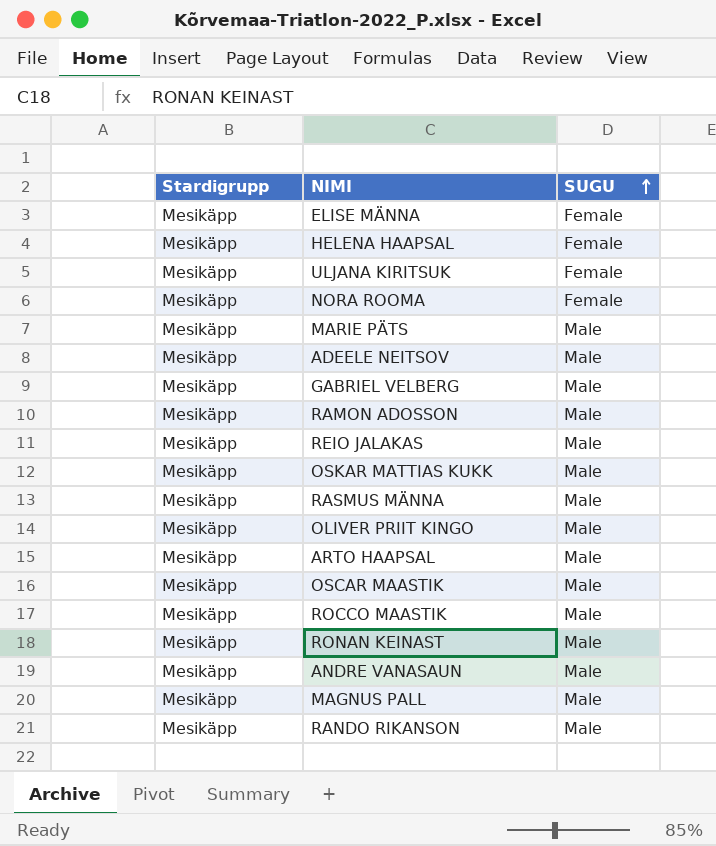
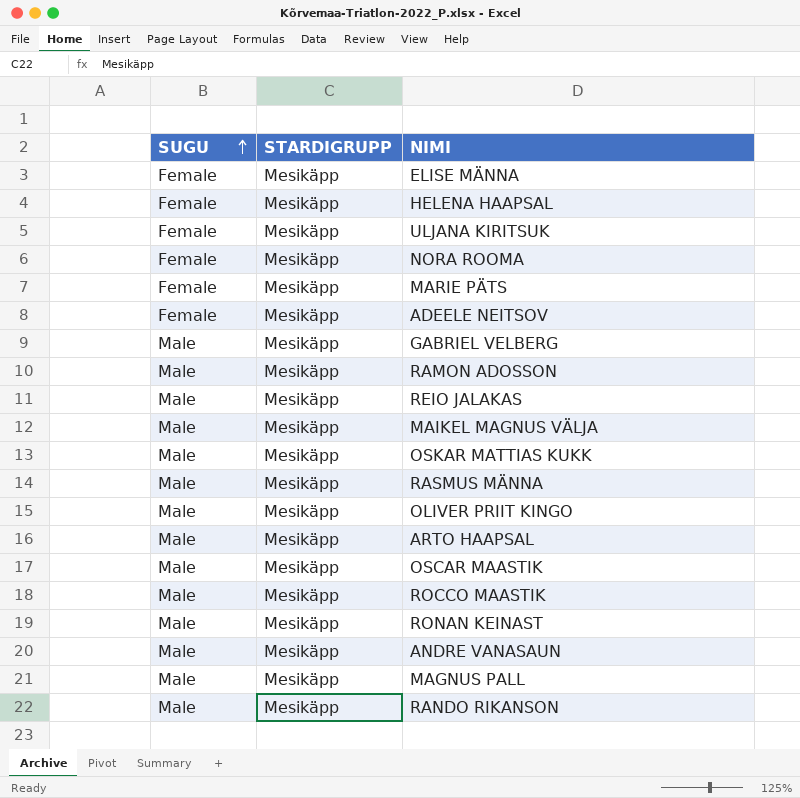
column SUGU | position: 3 -> 1
column name: Stardigrupp -> STARDIGRUPP
MARIE PÄTS | SUGU: Male -> Female
ADEELE NEITSOV | SUGU: Male -> Female
row MAIKEL MAGNUS VÄLJA: none -> Male | Mesikäpp

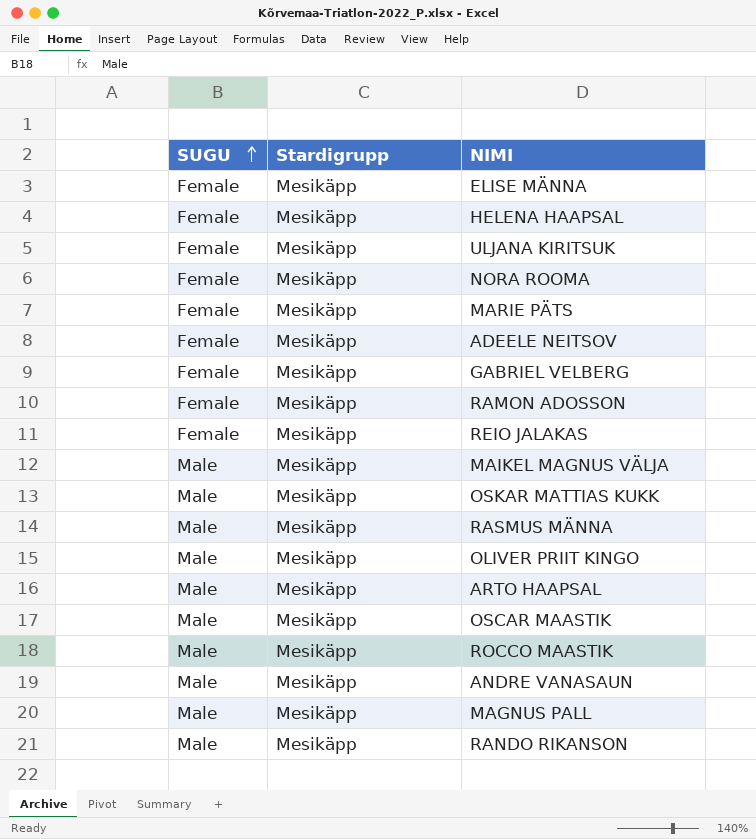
column name: STARDIGRUPP -> Stardigrupp
row RONAN KEINAST: Male | Mesikäpp -> none
GABRIEL VELBERG | SUGU: Male -> Female
RAMON ADOSSON | SUGU: Male -> Female
REIO JALAKAS | SUGU: Male -> Female

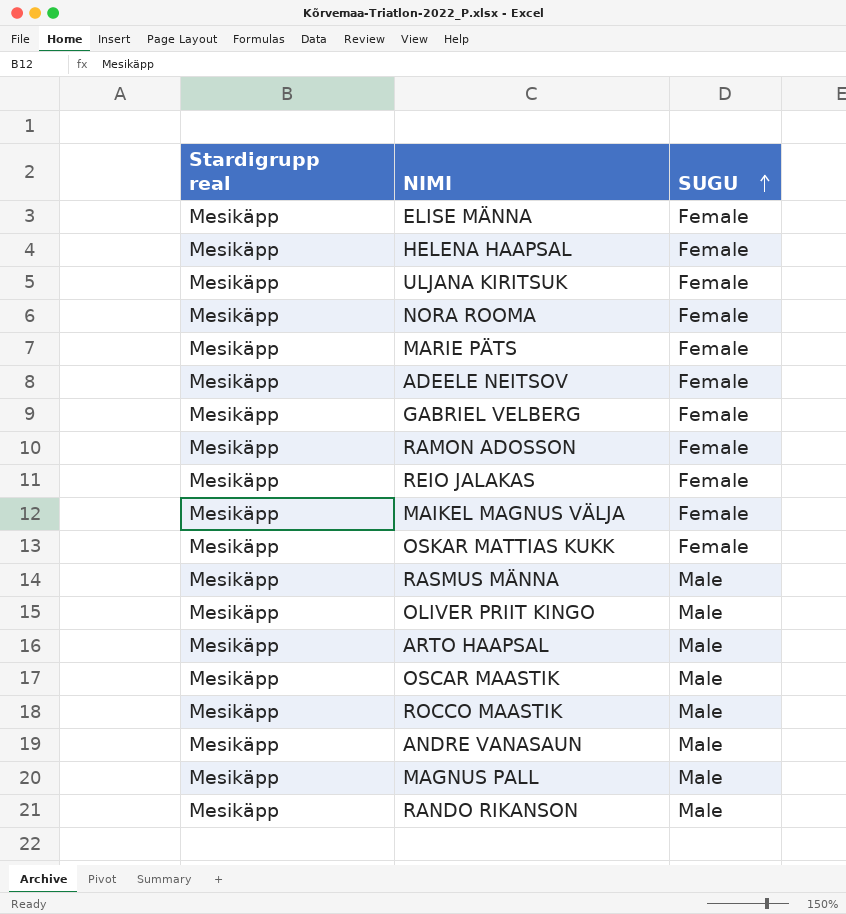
column name: Stardigrupp -> Stardigrupp real
column SUGU | position: 1 -> 3
MAIKEL MAGNUS VÄLJA | SUGU: Male -> Female
OSKAR MATTIAS KUKK | SUGU: Male -> Female

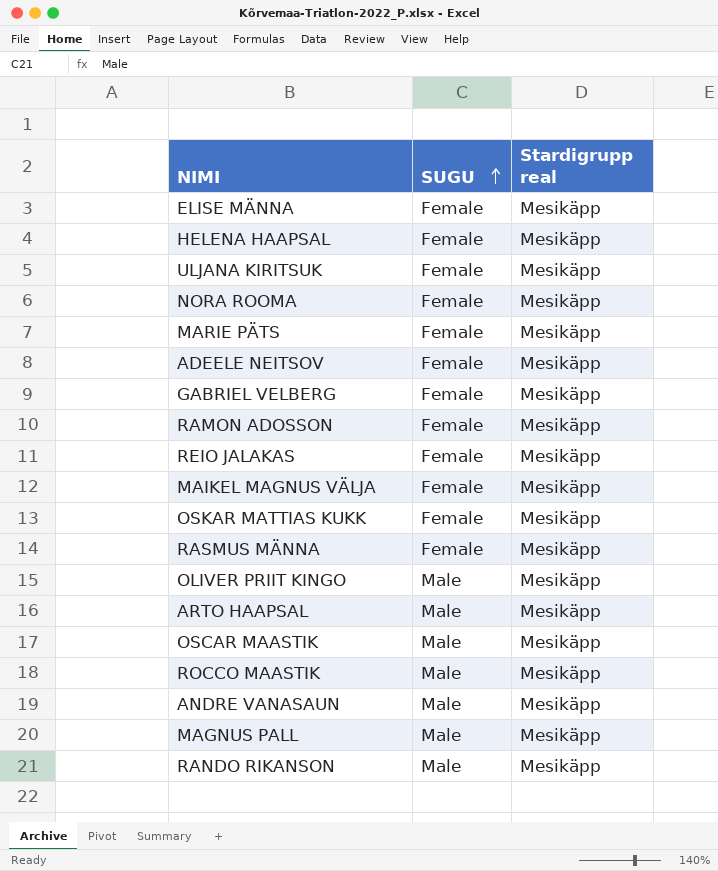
column Stardigrupp real | position: 1 -> 3
RASMUS MÄNNA | SUGU: Male -> Female

